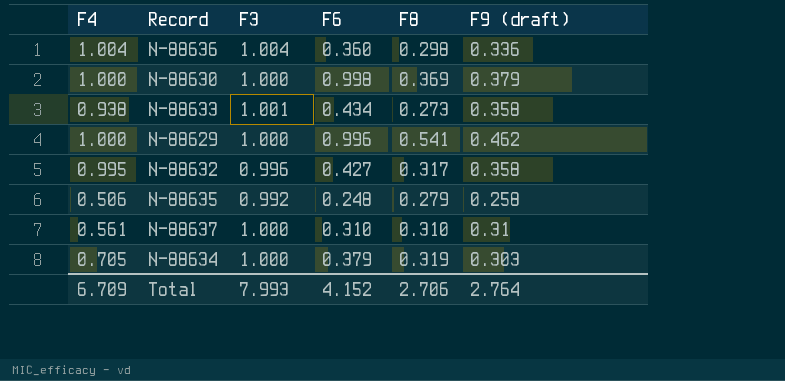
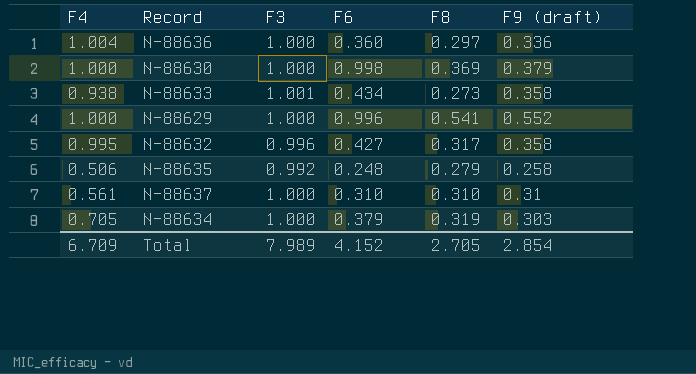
N-88636 | F3: 1.004 -> 1.000
N-88636 | F8: 0.298 -> 0.297
N-88629 | F9 (draft): 0.462 -> 0.552
Total | F3: 7.993 -> 7.989
Total | F8: 2.706 -> 2.705
Total | F9 (draft): 2.764 -> 2.854

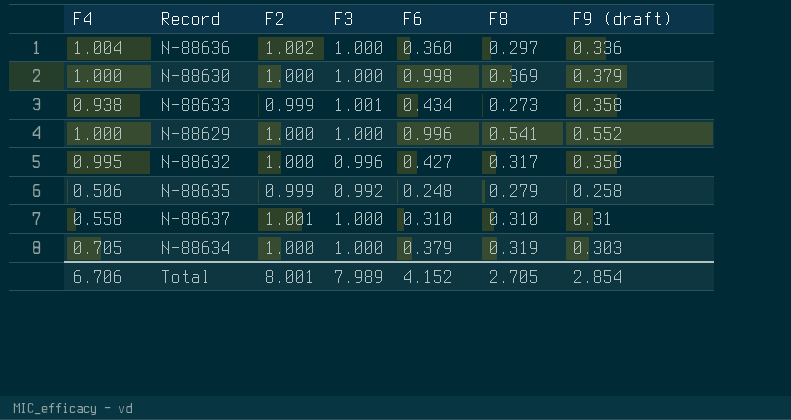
column F2 | position: none -> 3
N-88637 | F4: 0.561 -> 0.558
Total | F4: 6.709 -> 6.706

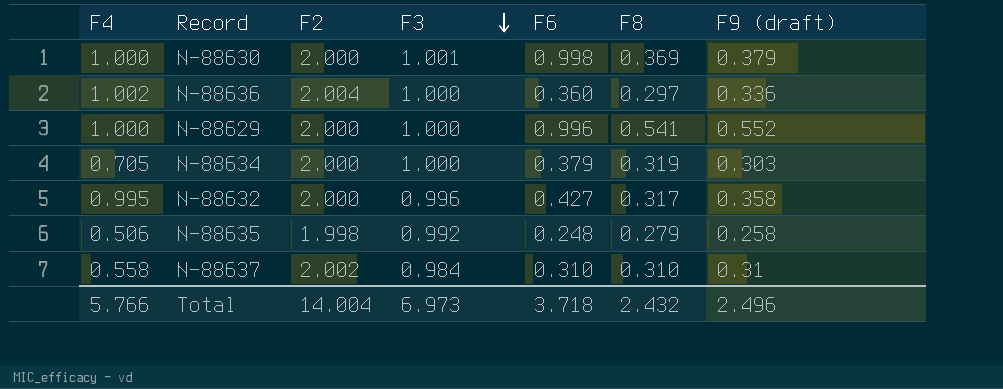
row order: none -> F3 descending
row N-88633: 0.938 | 0.999 | 1.001 | 0.434 | 0.273 | 0.358 -> none
N-88630 | F2: 1.000 -> 2.000
N-88630 | F3: 1.000 -> 1.001
N-88636 | F4: 1.004 -> 1.002
N-88636 | F2: 1.002 -> 2.004
N-88629 | F2: 1.000 -> 2.000
N-88634 | F2: 1.000 -> 2.000
N-88632 | F2: 1.000 -> 2.000
N-88635 | F2: 0.999 -> 1.998
N-88637 | F2: 1.001 -> 2.002
N-88637 | F3: 1.000 -> 0.984
Total | F4: 6.706 -> 5.766
Total | F2: 8.001 -> 14.004
Total | F3: 7.989 -> 6.973
Total | F6: 4.152 -> 3.718
Total | F8: 2.705 -> 2.432
Total | F9 (draft): 2.854 -> 2.496

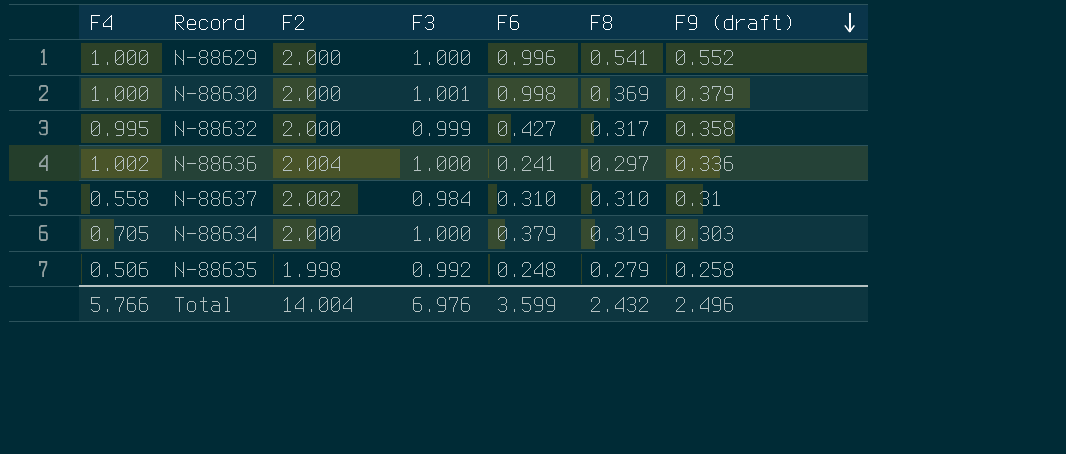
row order: F3 descending -> F9 (draft) descending
N-88632 | F3: 0.996 -> 0.999
N-88636 | F6: 0.360 -> 0.241
Total | F3: 6.973 -> 6.976
Total | F6: 3.718 -> 3.599

